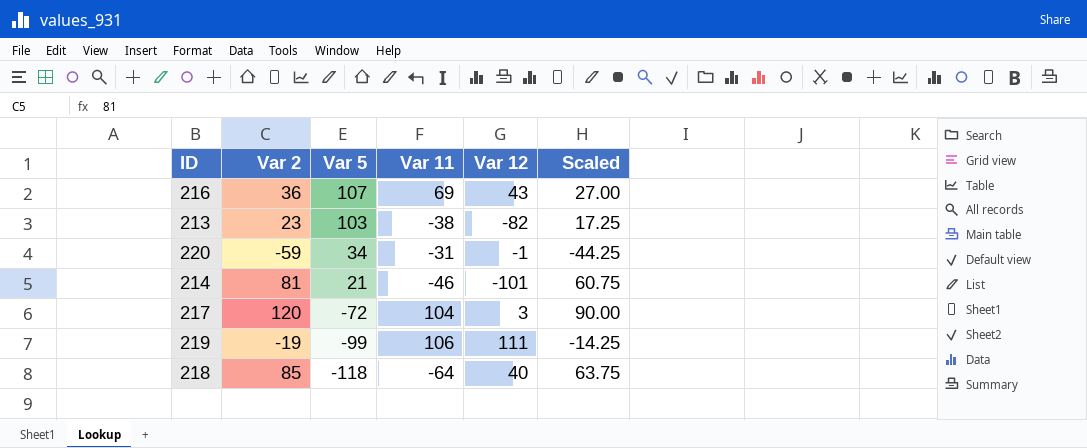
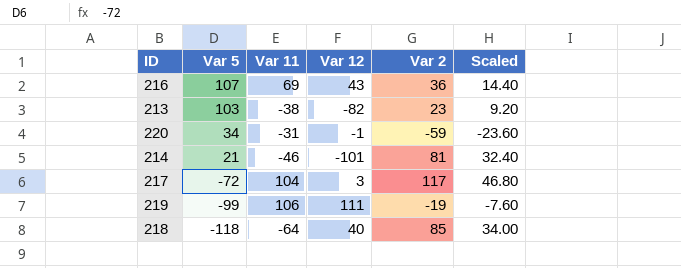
column Var 2 | position: 2 -> 5
column Scaled | formula: [Var 2] * 0.75 -> [Var 2] * 0.4
217 | Var 2: 120 -> 117

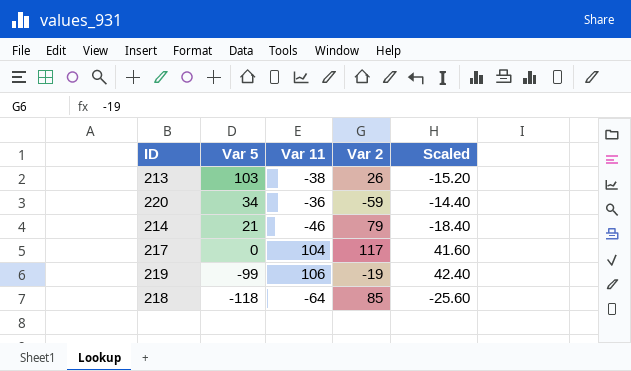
column Var 12 | position: 4 -> none
column Scaled | formula: [Var 2] * 0.4 -> [Var 11] * 0.4
row 216: 107 | 69 | 43 | 36 | 14.40 -> none
213 | Var 2: 23 -> 26
220 | Var 11: -31 -> -36
214 | Var 2: 81 -> 79
217 | Var 5: -72 -> 0

